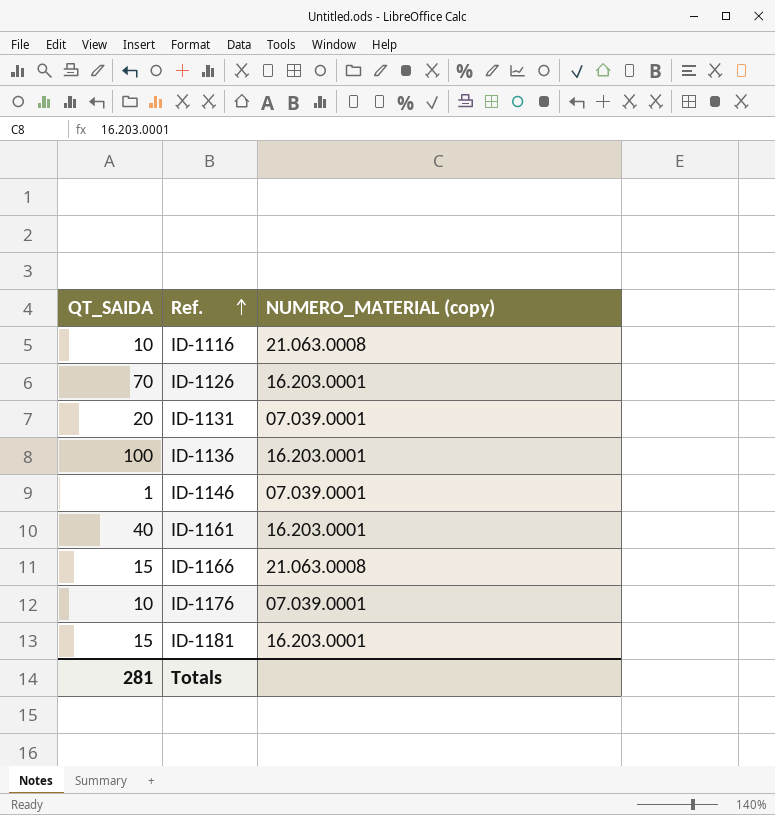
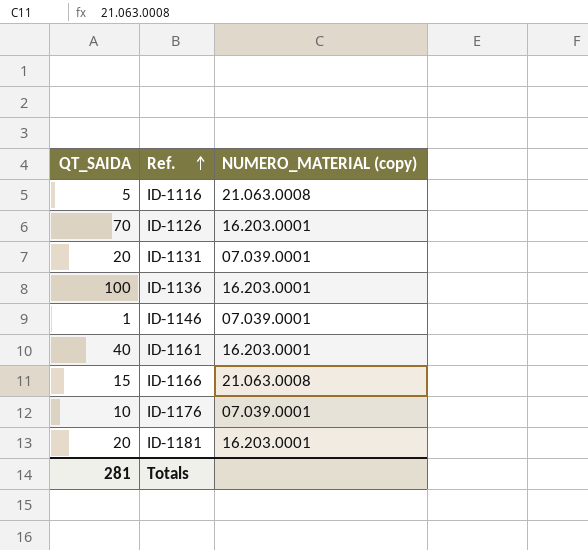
ID-1116 | QT_SAIDA: 10 -> 5
ID-1181 | QT_SAIDA: 15 -> 20

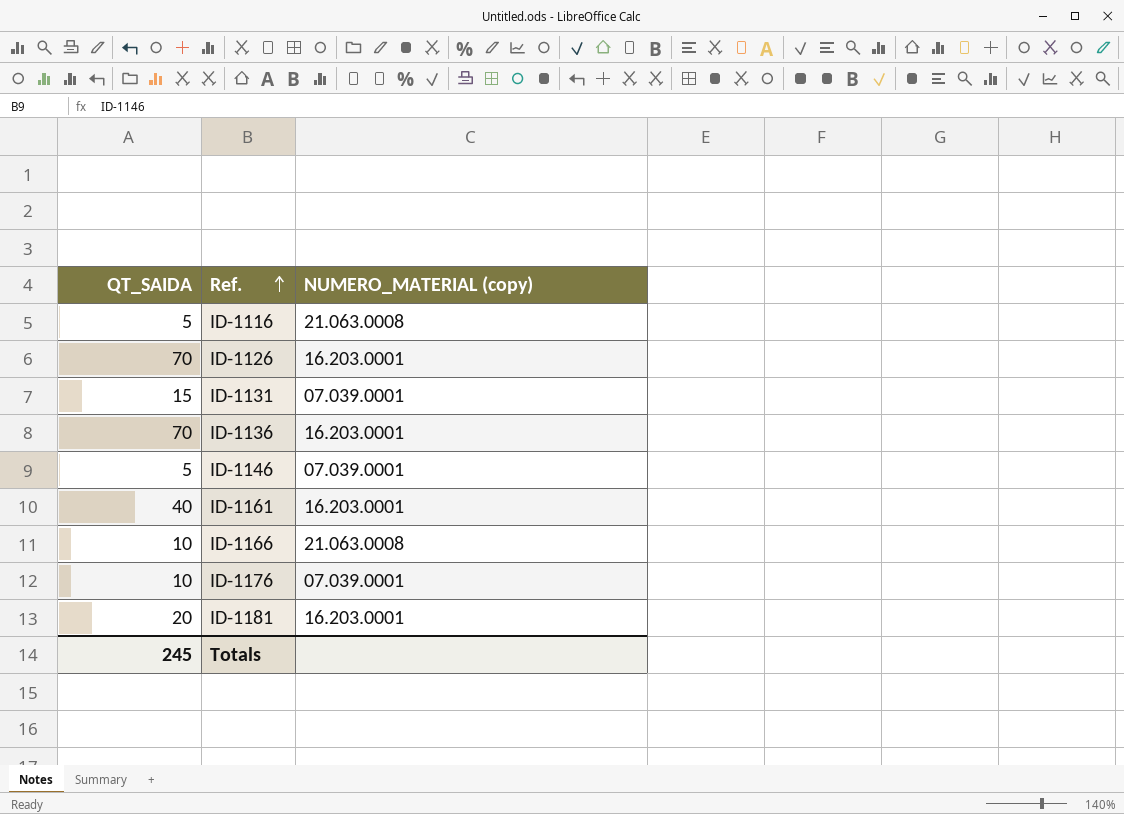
ID-1131 | QT_SAIDA: 20 -> 15
ID-1136 | QT_SAIDA: 100 -> 70
ID-1146 | QT_SAIDA: 1 -> 5
ID-1166 | QT_SAIDA: 15 -> 10
Totals | QT_SAIDA: 281 -> 245

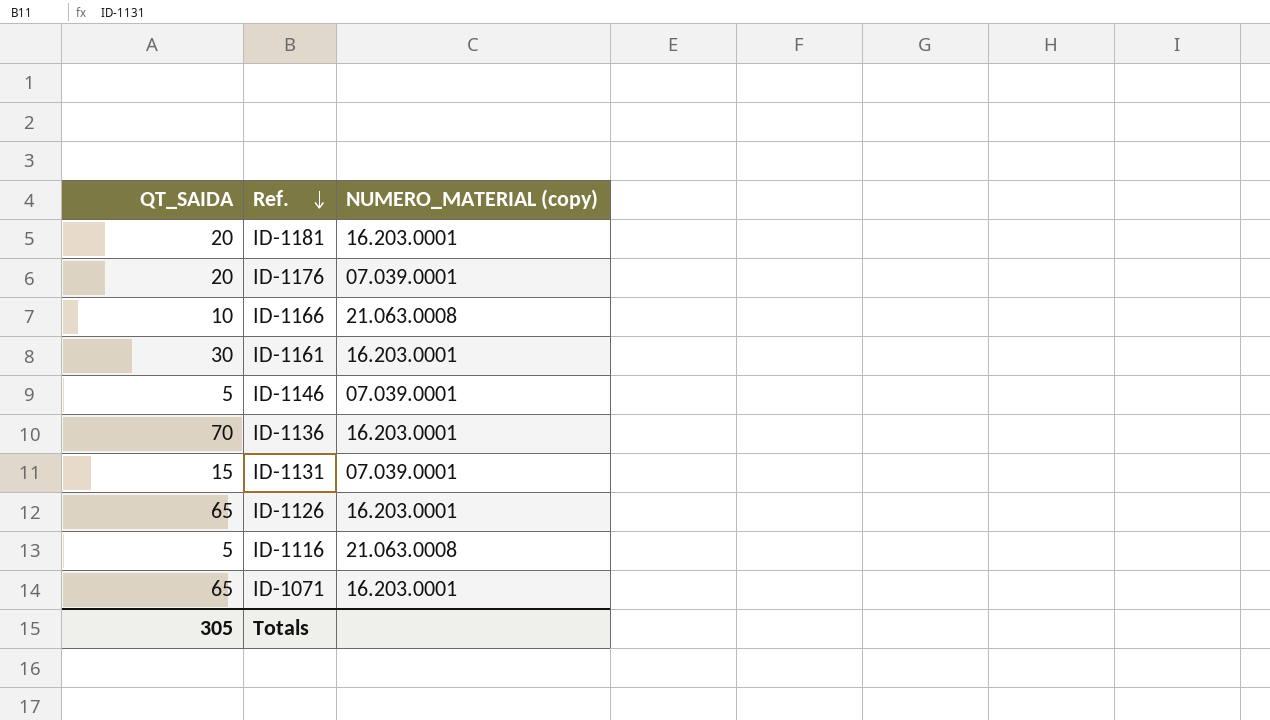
row order: Ref. ascending -> Ref. descending
ID-1176 | QT_SAIDA: 10 -> 20
ID-1161 | QT_SAIDA: 40 -> 30
ID-1126 | QT_SAIDA: 70 -> 65
row ID-1071: none -> 65 | 16.203.0001
Totals | QT_SAIDA: 245 -> 305

